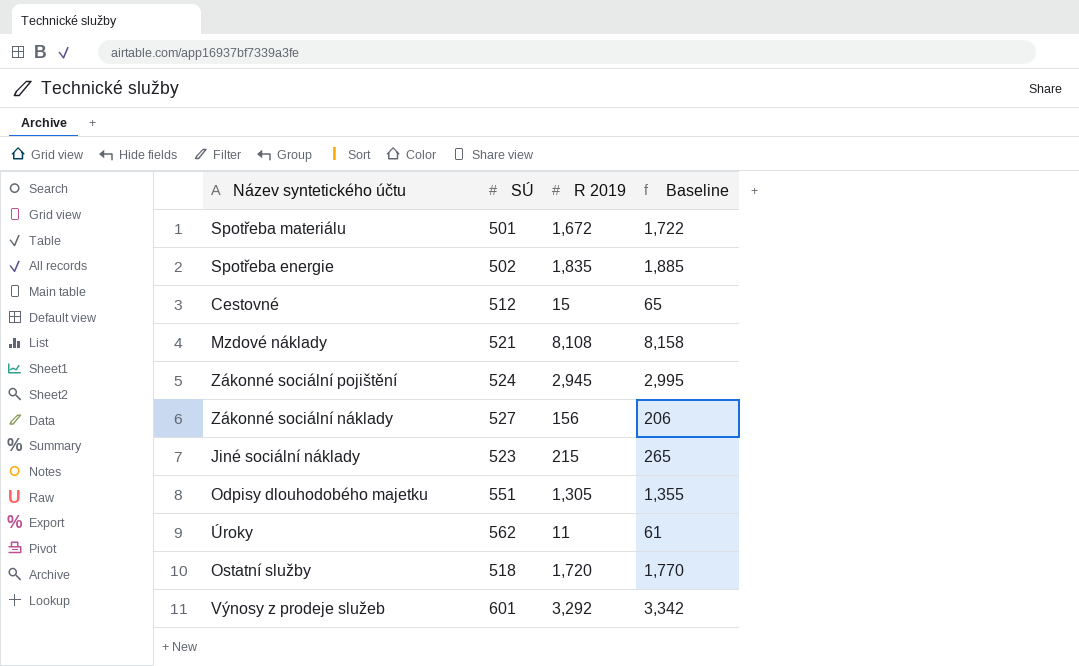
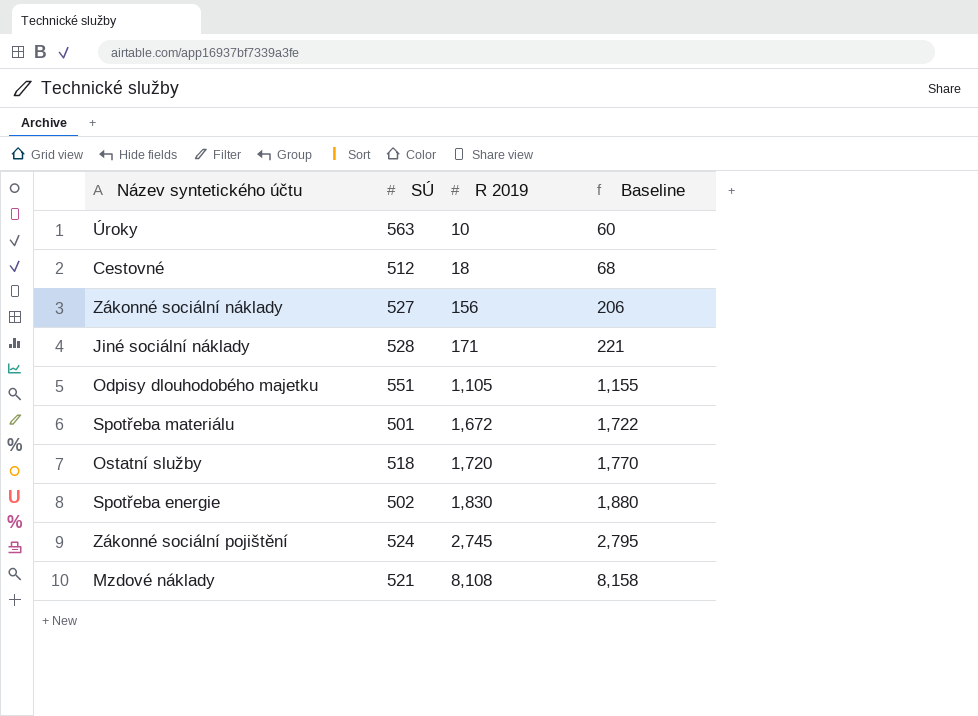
row order: none -> R 2019 ascending
row Výnosy z prodeje služeb: 601 | 3,292 | 3,342 -> none
Úroky | SÚ: 562 -> 563
Úroky | R 2019: 11 -> 10
Úroky | Baseline: 61 -> 60
Cestovné | R 2019: 15 -> 18
Cestovné | Baseline: 65 -> 68
Jiné sociální náklady | SÚ: 523 -> 528
Jiné sociální náklady | R 2019: 215 -> 171
Jiné sociální náklady | Baseline: 265 -> 221
Odpisy dlouhodobého majetku | R 2019: 1,305 -> 1,105
Odpisy dlouhodobého majetku | Baseline: 1,355 -> 1,155
Spotřeba energie | R 2019: 1,835 -> 1,830
Spotřeba energie | Baseline: 1,885 -> 1,880
Zákonné sociální pojištění | R 2019: 2,945 -> 2,745
Zákonné sociální pojištění | Baseline: 2,995 -> 2,795

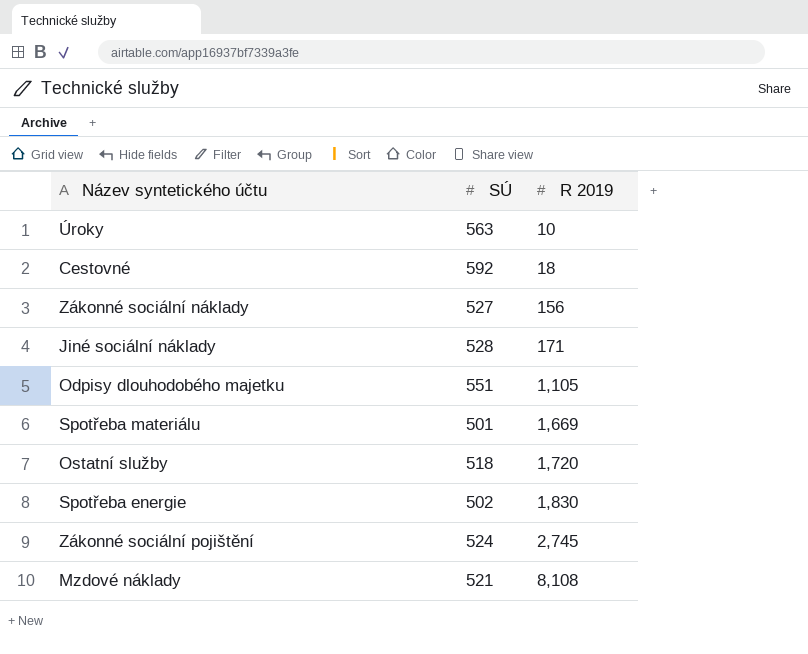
column Baseline | formula: [R 2019] + 50 -> none
Cestovné | SÚ: 512 -> 592
Spotřeba materiálu | R 2019: 1,672 -> 1,669

